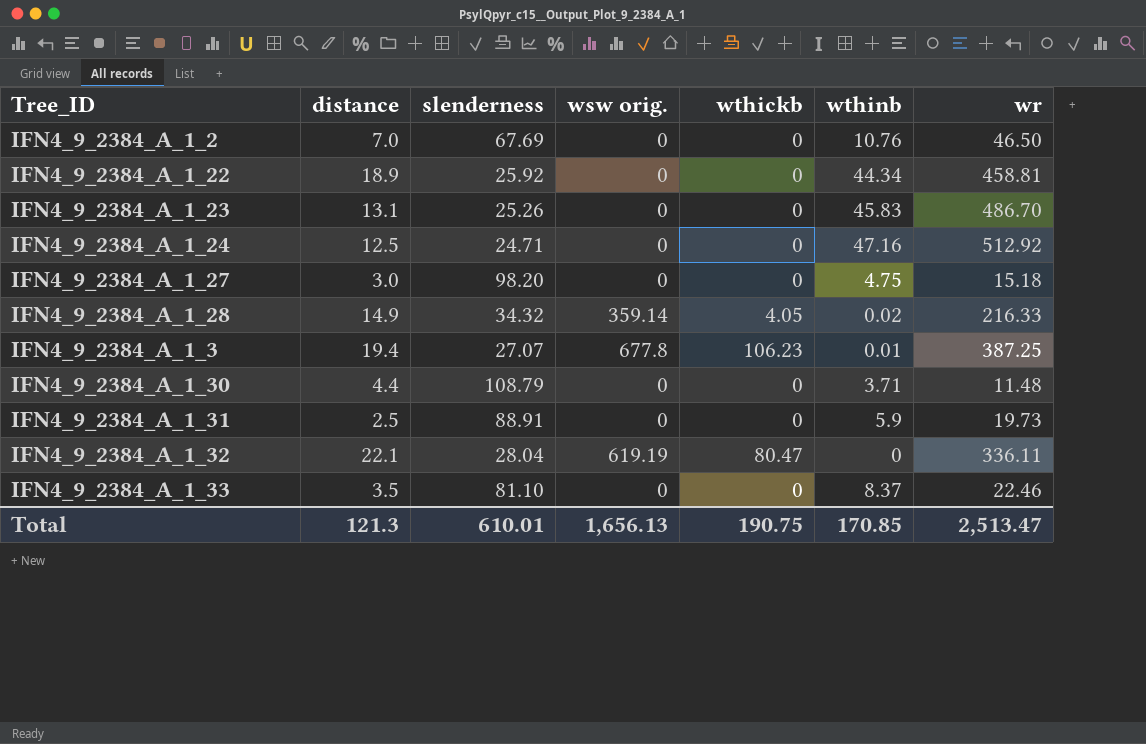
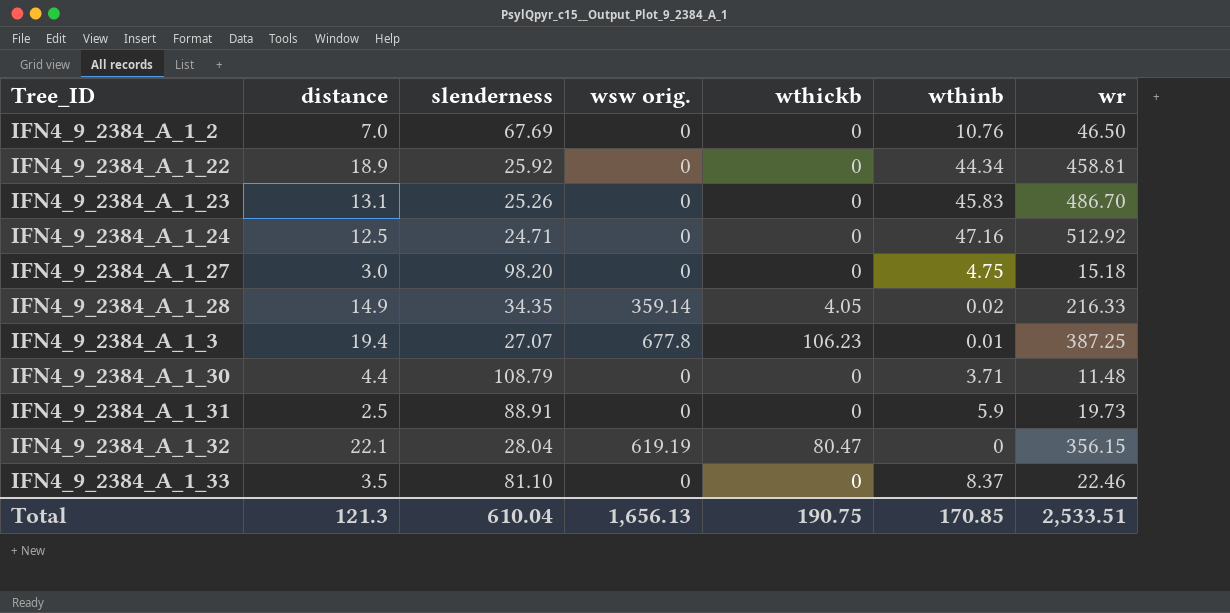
IFN4_9_2384_A_1_28 | slenderness: 34.32 -> 34.35
IFN4_9_2384_A_1_32 | wr: 336.11 -> 356.15
Total | slenderness: 610.01 -> 610.04
Total | wr: 2,513.47 -> 2,533.51

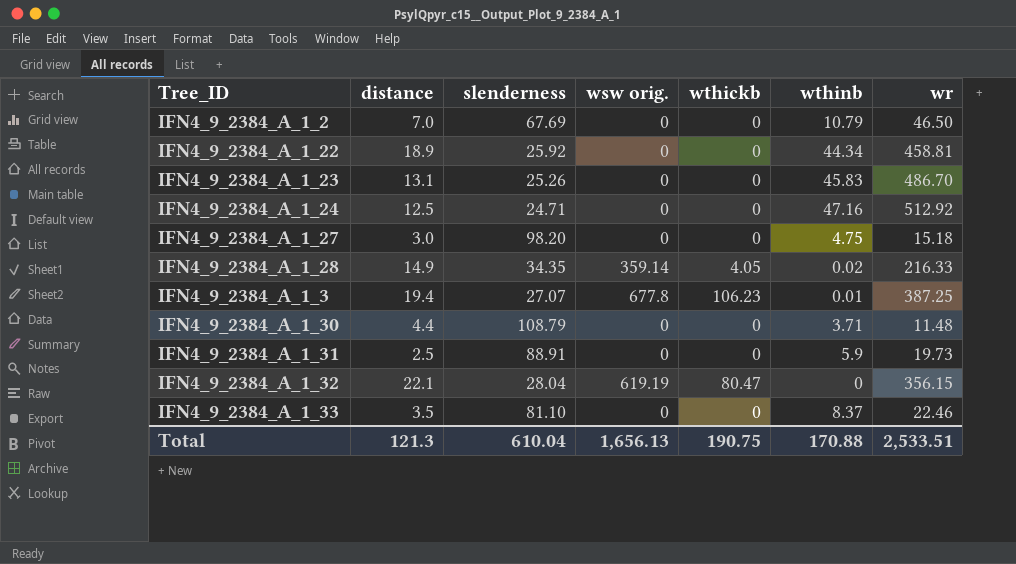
IFN4_9_2384_A_1_2 | wthinb: 10.76 -> 10.79
Total | wthinb: 170.85 -> 170.88

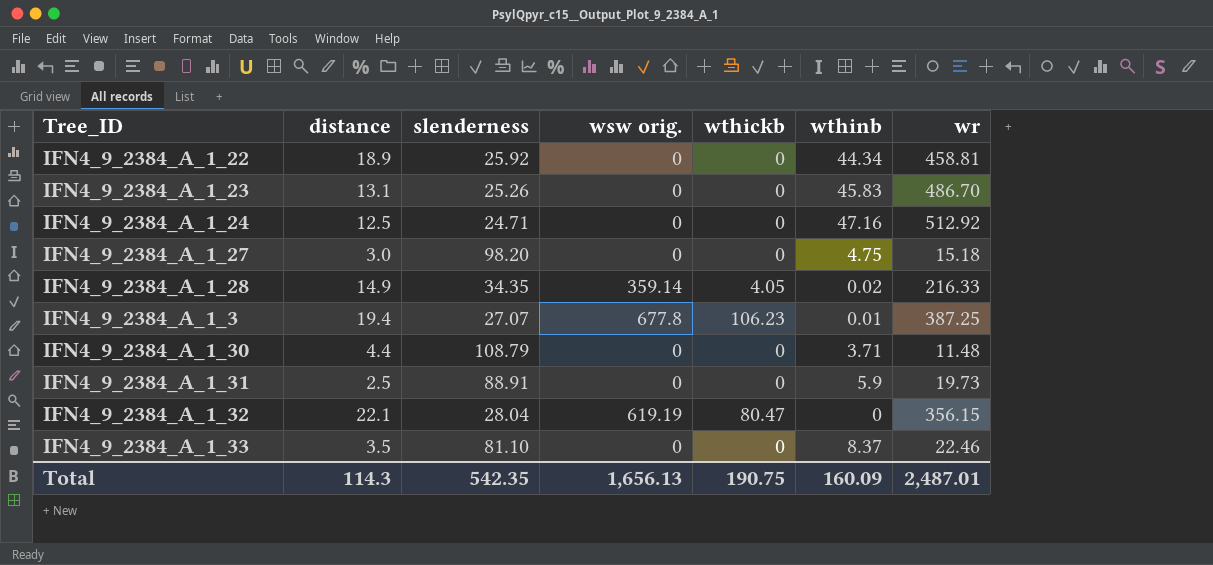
row IFN4_9_2384_A_1_2: 7.0 | 67.69 | 0 | 0 | 10.79 | 46.50 -> none
Total | distance: 121.3 -> 114.3
Total | slenderness: 610.04 -> 542.35
Total | wthinb: 170.88 -> 160.09
Total | wr: 2,533.51 -> 2,487.01

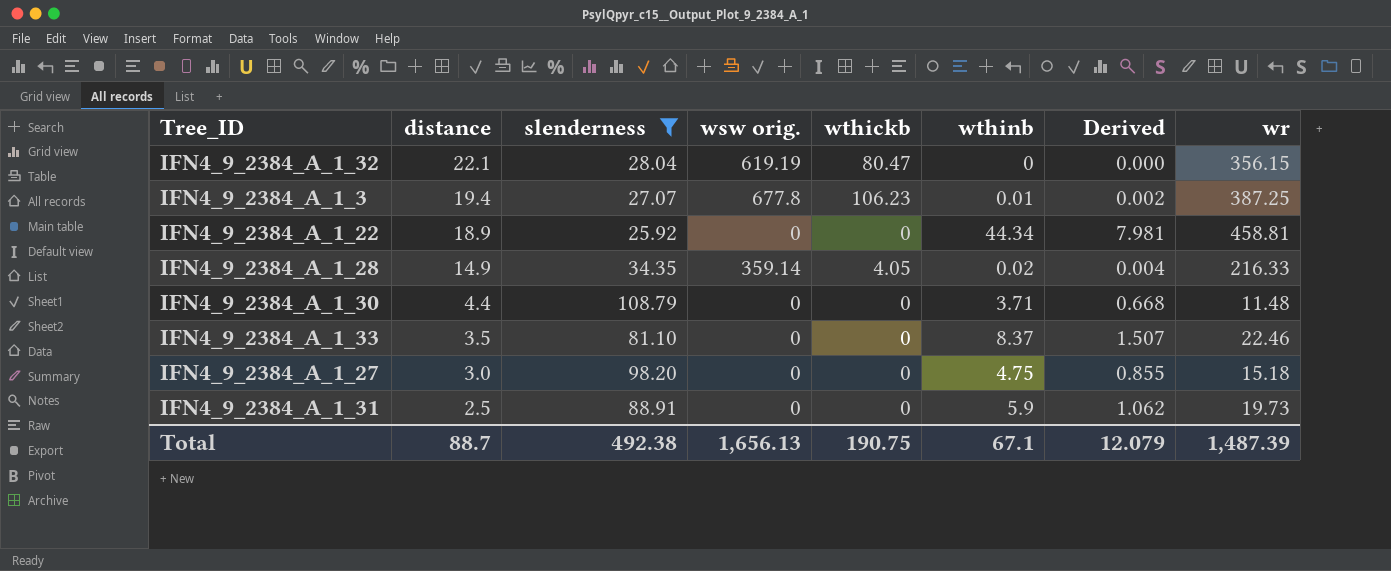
filter: none -> slenderness >= 25.92
row order: none -> distance descending
column Derived | formula: none -> [wthinb] * 0.18
Total | distance: 114.3 -> 88.7
Total | slenderness: 542.35 -> 492.38
Total | wthinb: 160.09 -> 67.1
Total | wr: 2,487.01 -> 1,487.39

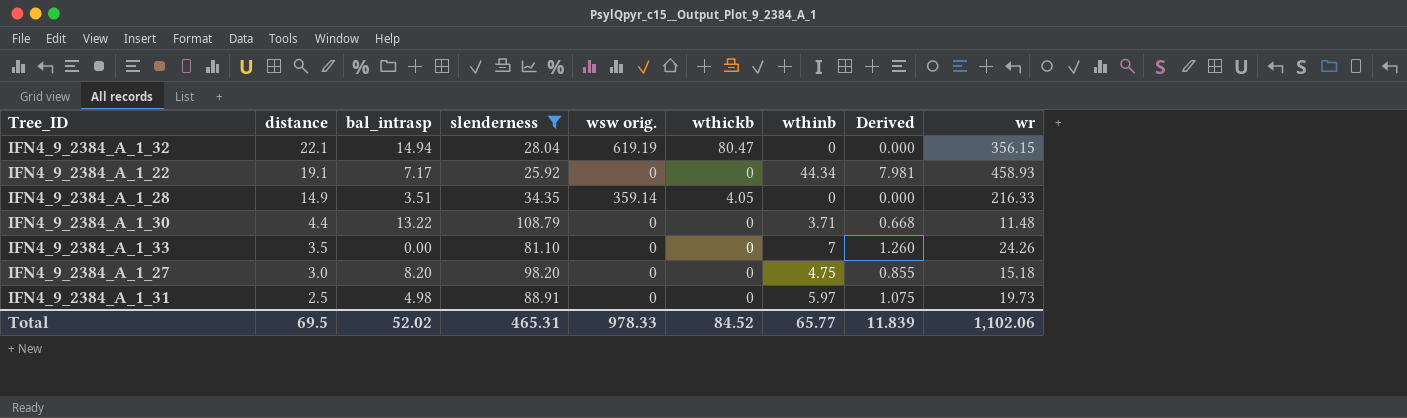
column bal_intrasp | position: none -> 3
row IFN4_9_2384_A_1_3: 19.4 | 27.07 | 677.8 | 106.23 | 0.01 | 0.002 | 387.25 -> none
IFN4_9_2384_A_1_22 | distance: 18.9 -> 19.1
IFN4_9_2384_A_1_22 | wr: 458.81 -> 458.93
IFN4_9_2384_A_1_28 | wthinb: 0.02 -> 0
IFN4_9_2384_A_1_28 | Derived: 0.004 -> 0.000
IFN4_9_2384_A_1_33 | wthinb: 8.37 -> 7
IFN4_9_2384_A_1_33 | Derived: 1.507 -> 1.260
IFN4_9_2384_A_1_33 | wr: 22.46 -> 24.26
IFN4_9_2384_A_1_31 | wthinb: 5.9 -> 5.97
IFN4_9_2384_A_1_31 | Derived: 1.062 -> 1.075
Total | distance: 88.7 -> 69.5
Total | slenderness: 492.38 -> 465.31
Total | wsw orig.: 1,656.13 -> 978.33
Total | wthickb: 190.75 -> 84.52
Total | wthinb: 67.1 -> 65.77
Total | Derived: 12.079 -> 11.839
Total | wr: 1,487.39 -> 1,102.06

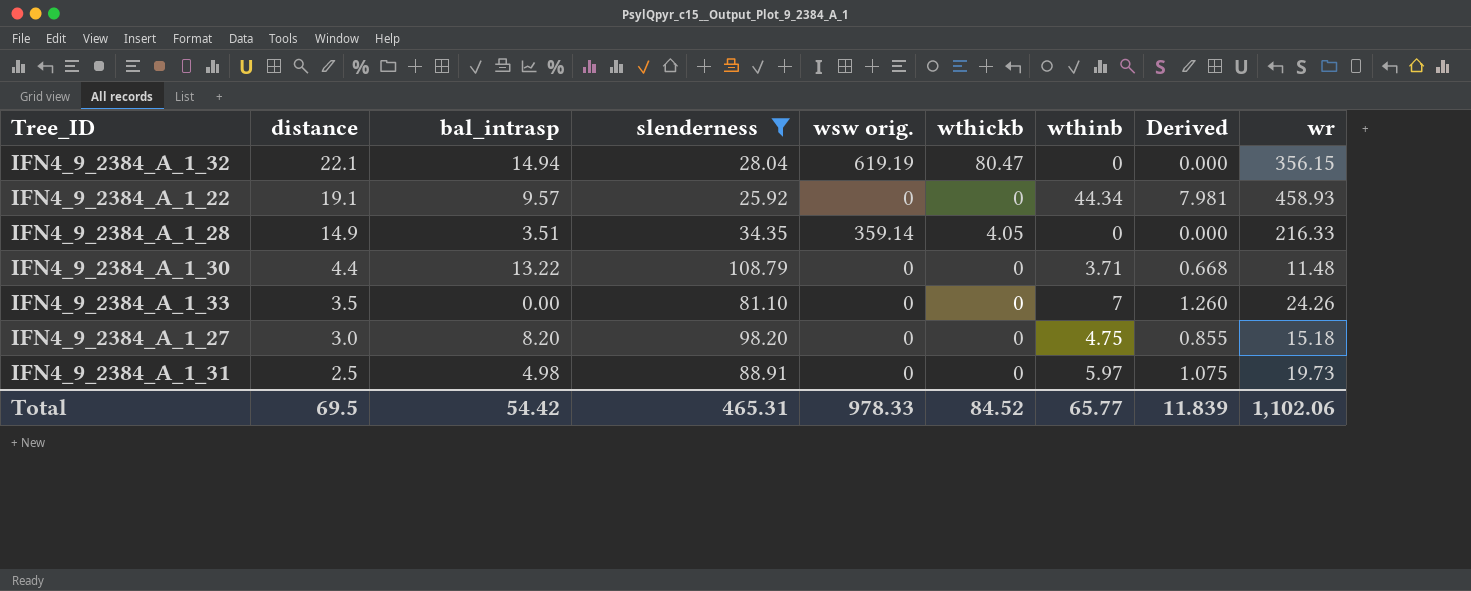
IFN4_9_2384_A_1_22 | bal_intrasp: 7.17 -> 9.57
Total | bal_intrasp: 52.02 -> 54.42

